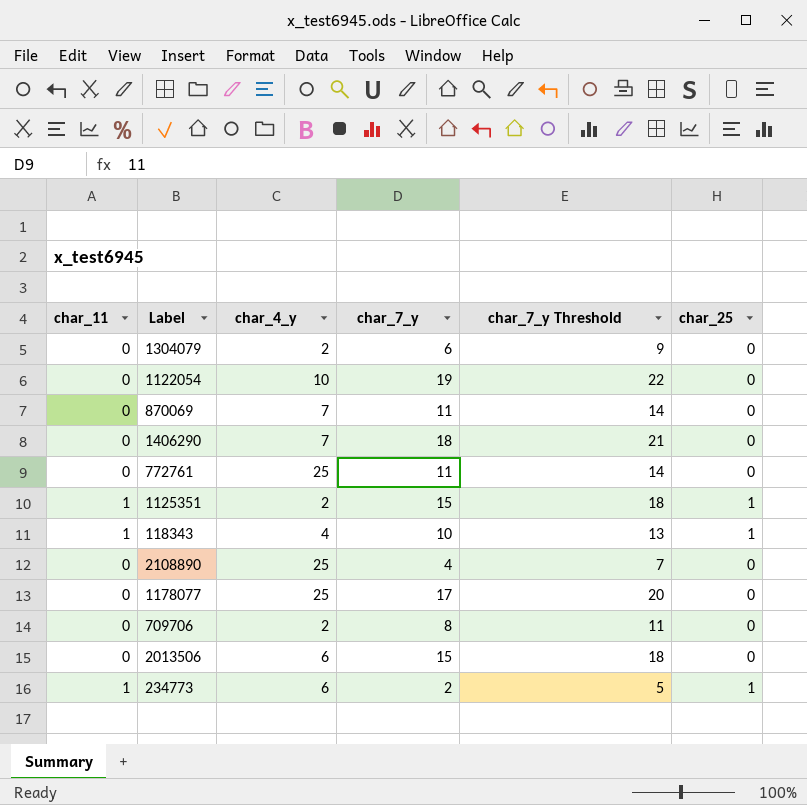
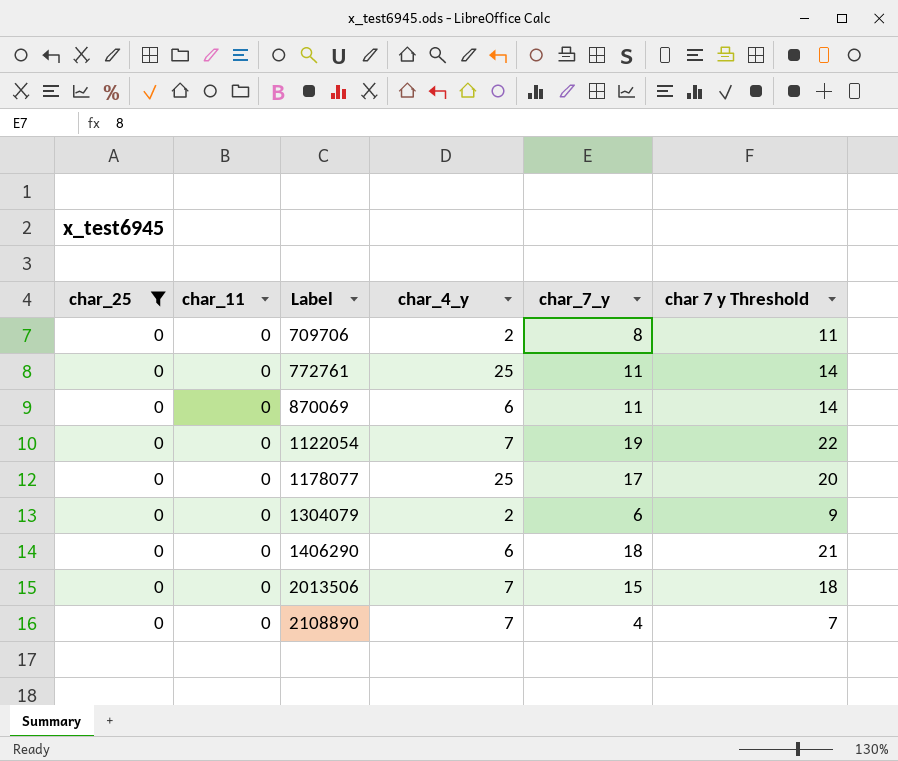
filter: none -> char_25 = 0
row order: none -> Label ascending
column char_25 | position: 6 -> 1
column name: char_7_y Threshold -> char 7 y Threshold
870069 | char_4_y: 7 -> 6
1122054 | char_4_y: 10 -> 7
1406290 | char_4_y: 7 -> 6
2013506 | char_4_y: 6 -> 7
2108890 | char_4_y: 25 -> 7

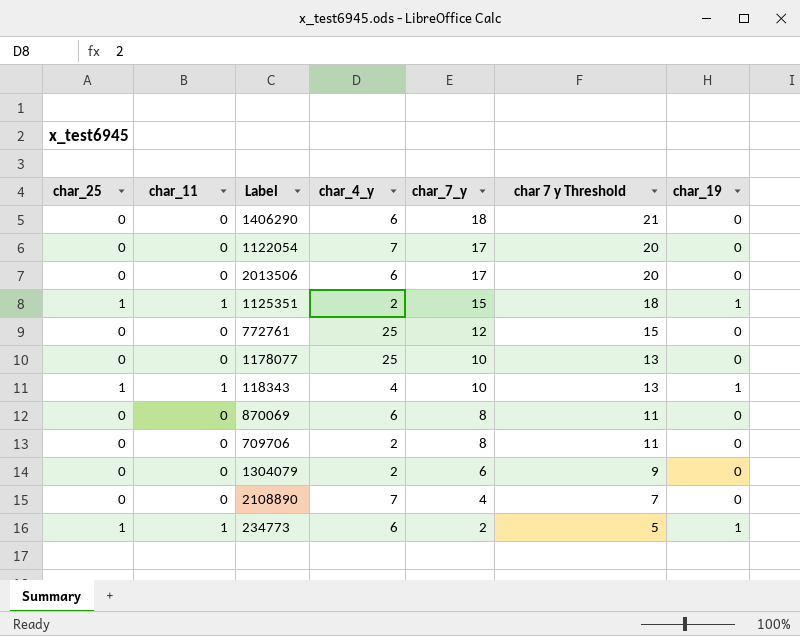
filter: char_25 = 0 -> none
row order: Label ascending -> char_7_y descending
column char_19 | position: none -> 7
1122054 | char_7_y: 19 -> 17
1122054 | char 7 y Threshold: 22 -> 20
2013506 | char_4_y: 7 -> 6
2013506 | char_7_y: 15 -> 17
2013506 | char 7 y Threshold: 18 -> 20
772761 | char_7_y: 11 -> 12
772761 | char 7 y Threshold: 14 -> 15
1178077 | char_7_y: 17 -> 10
1178077 | char 7 y Threshold: 20 -> 13
870069 | char_7_y: 11 -> 8
870069 | char 7 y Threshold: 14 -> 11

